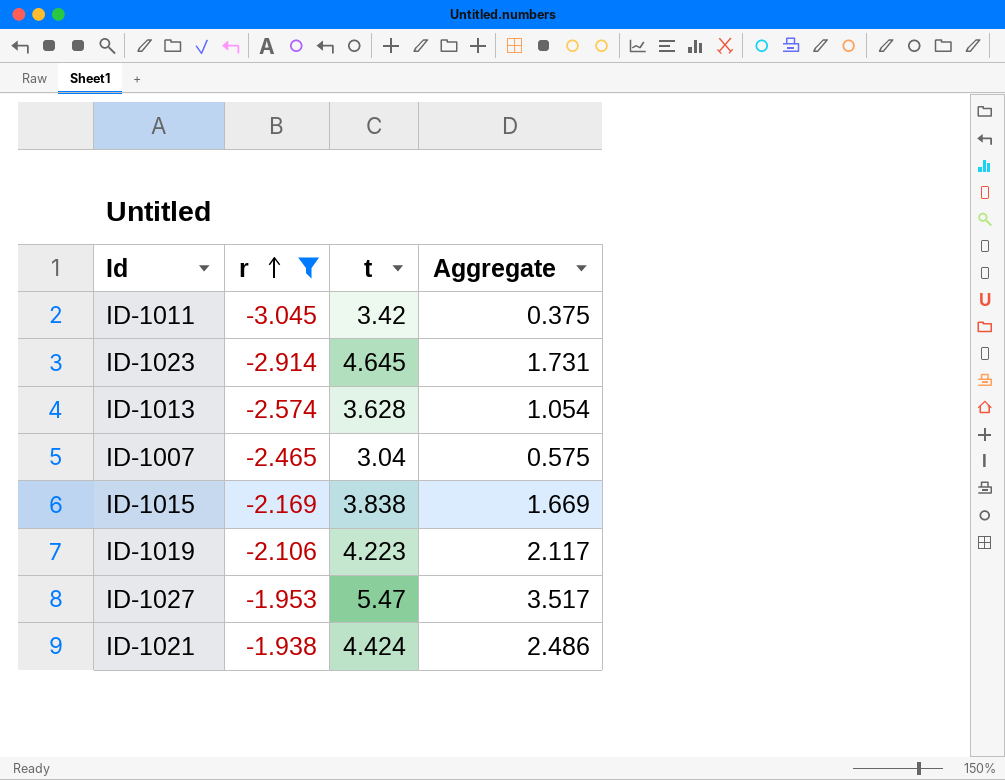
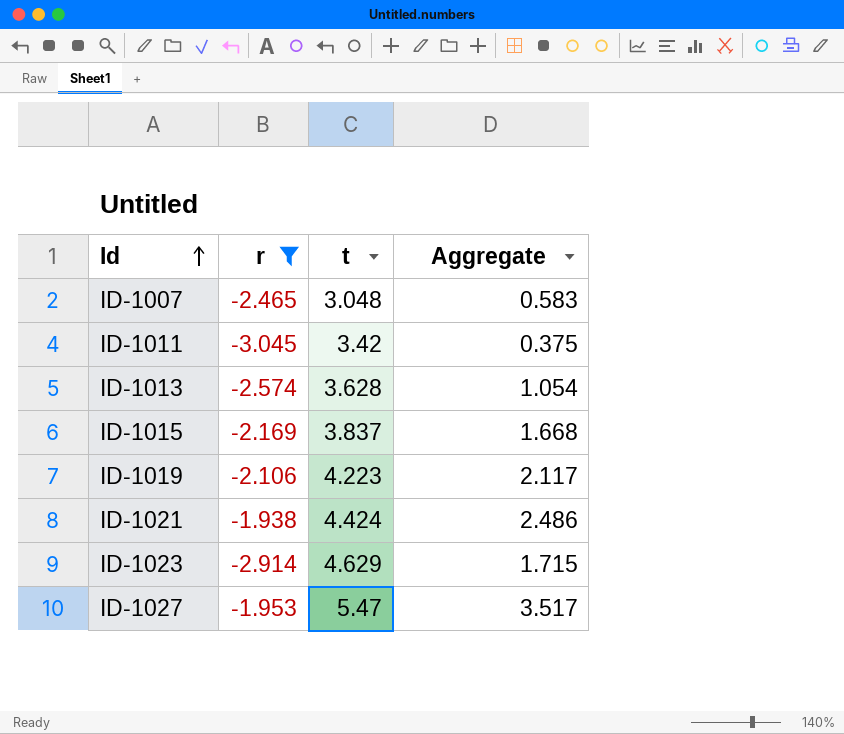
row order: r ascending -> Id ascending
ID-1007 | t: 3.04 -> 3.048
ID-1007 | Aggregate: 0.575 -> 0.583
ID-1015 | t: 3.838 -> 3.837
ID-1015 | Aggregate: 1.669 -> 1.668
ID-1023 | t: 4.645 -> 4.629
ID-1023 | Aggregate: 1.731 -> 1.715

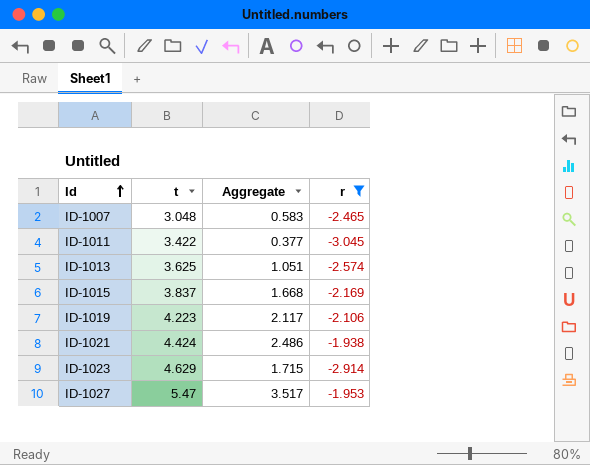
column r | position: 2 -> 4
ID-1011 | t: 3.42 -> 3.422
ID-1011 | Aggregate: 0.375 -> 0.377
ID-1013 | t: 3.628 -> 3.625
ID-1013 | Aggregate: 1.054 -> 1.051

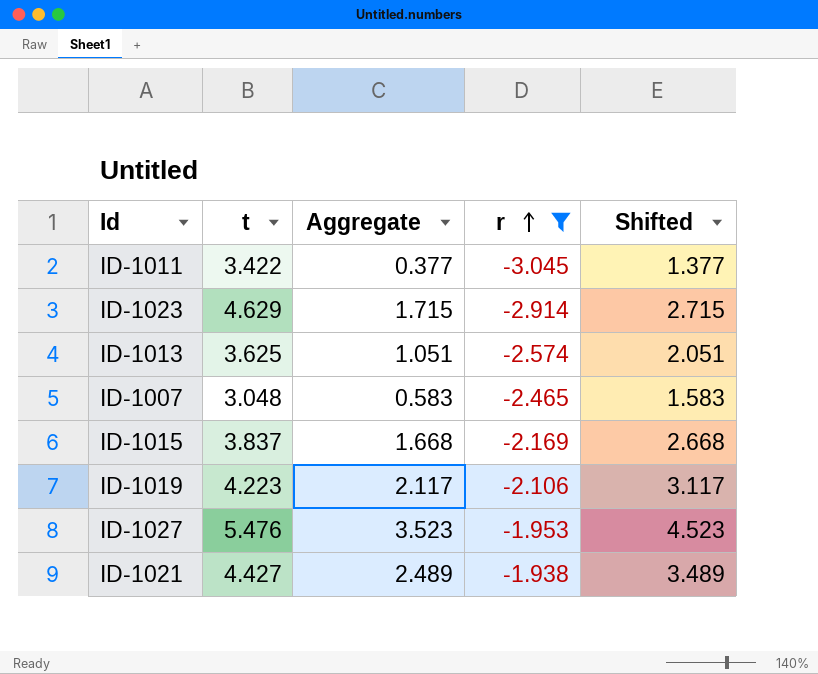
row order: Id ascending -> r ascending
column Shifted | formula: none -> [Aggregate] + 1
ID-1027 | t: 5.47 -> 5.476
ID-1027 | Aggregate: 3.517 -> 3.523
ID-1021 | t: 4.424 -> 4.427
ID-1021 | Aggregate: 2.486 -> 2.489

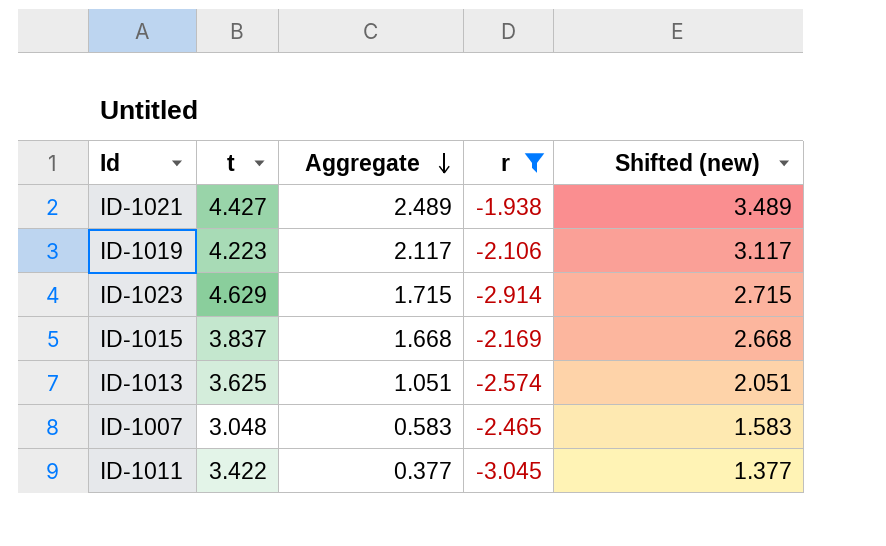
row order: r ascending -> Aggregate descending
column name: Shifted -> Shifted (new)
row ID-1027: 5.476 | 3.523 | -1.953 | 4.523 -> none

